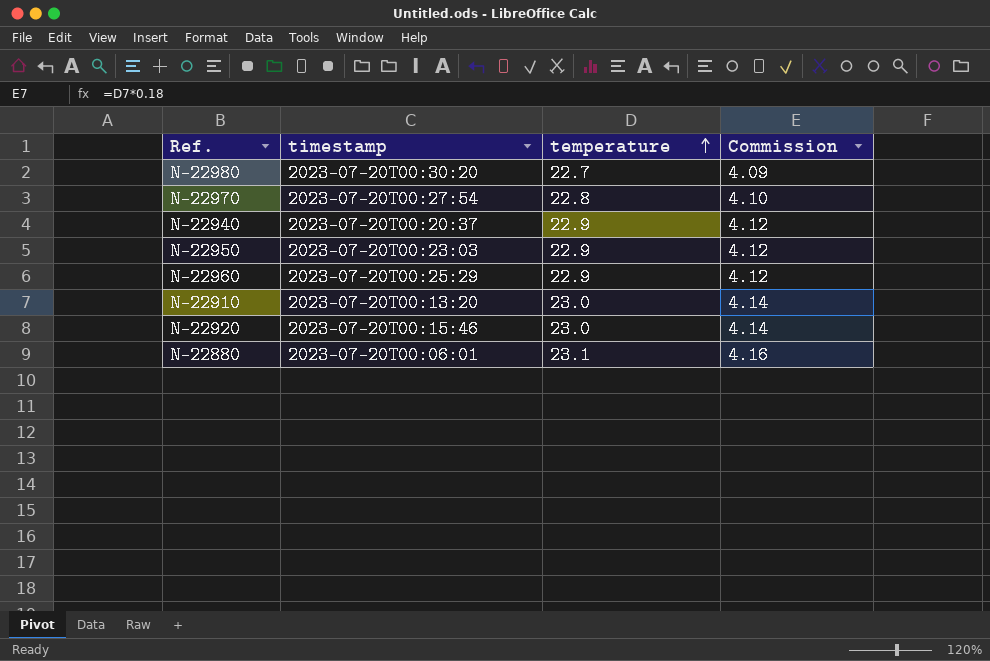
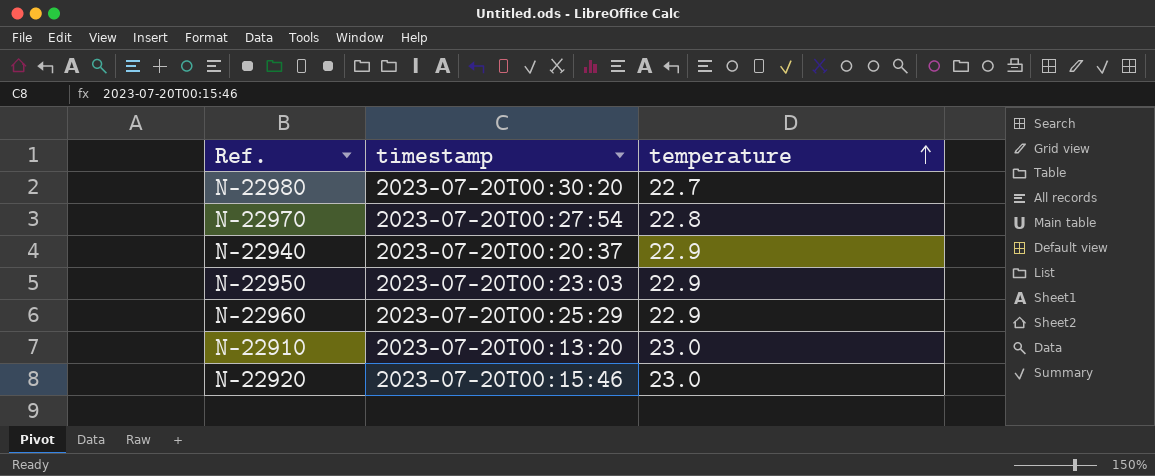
column Commission | formula: [temperature] * 0.18 -> none
row N-22880: 2023-07-20T00:06:01 | 23.1 | 4.16 -> none

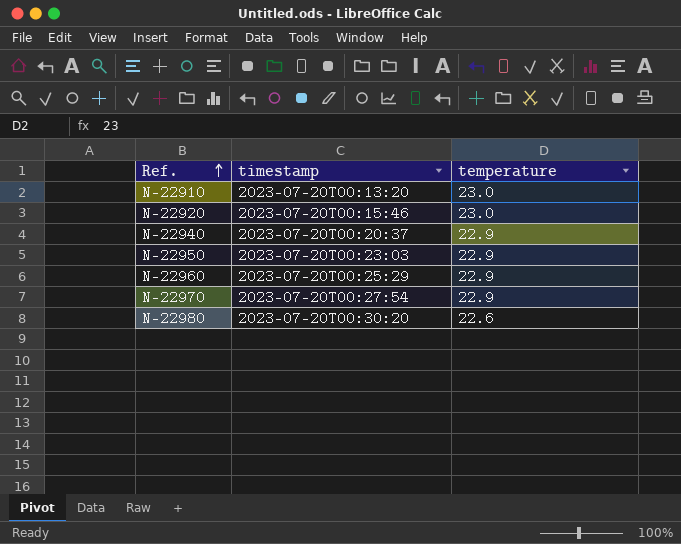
row order: temperature ascending -> Ref. ascending
N-22970 | temperature: 22.8 -> 22.9
N-22980 | temperature: 22.7 -> 22.6

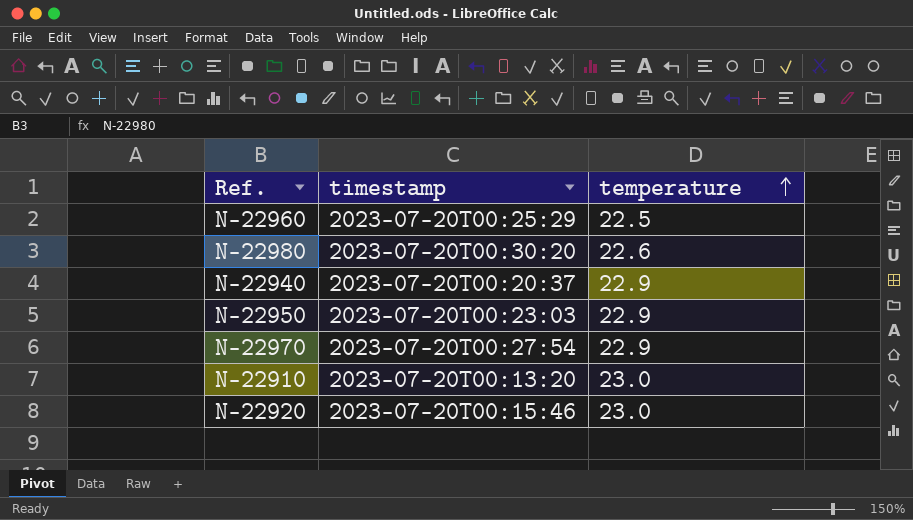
row order: Ref. ascending -> temperature ascending
N-22960 | temperature: 22.9 -> 22.5

